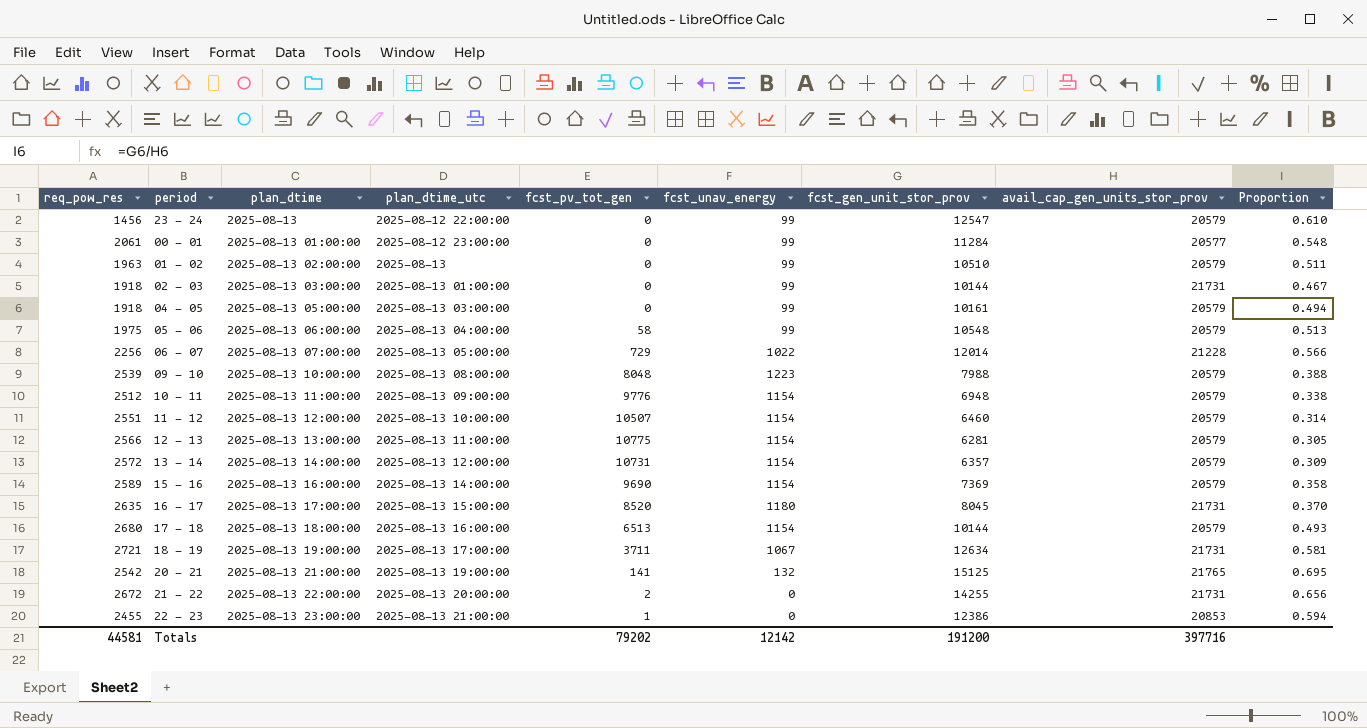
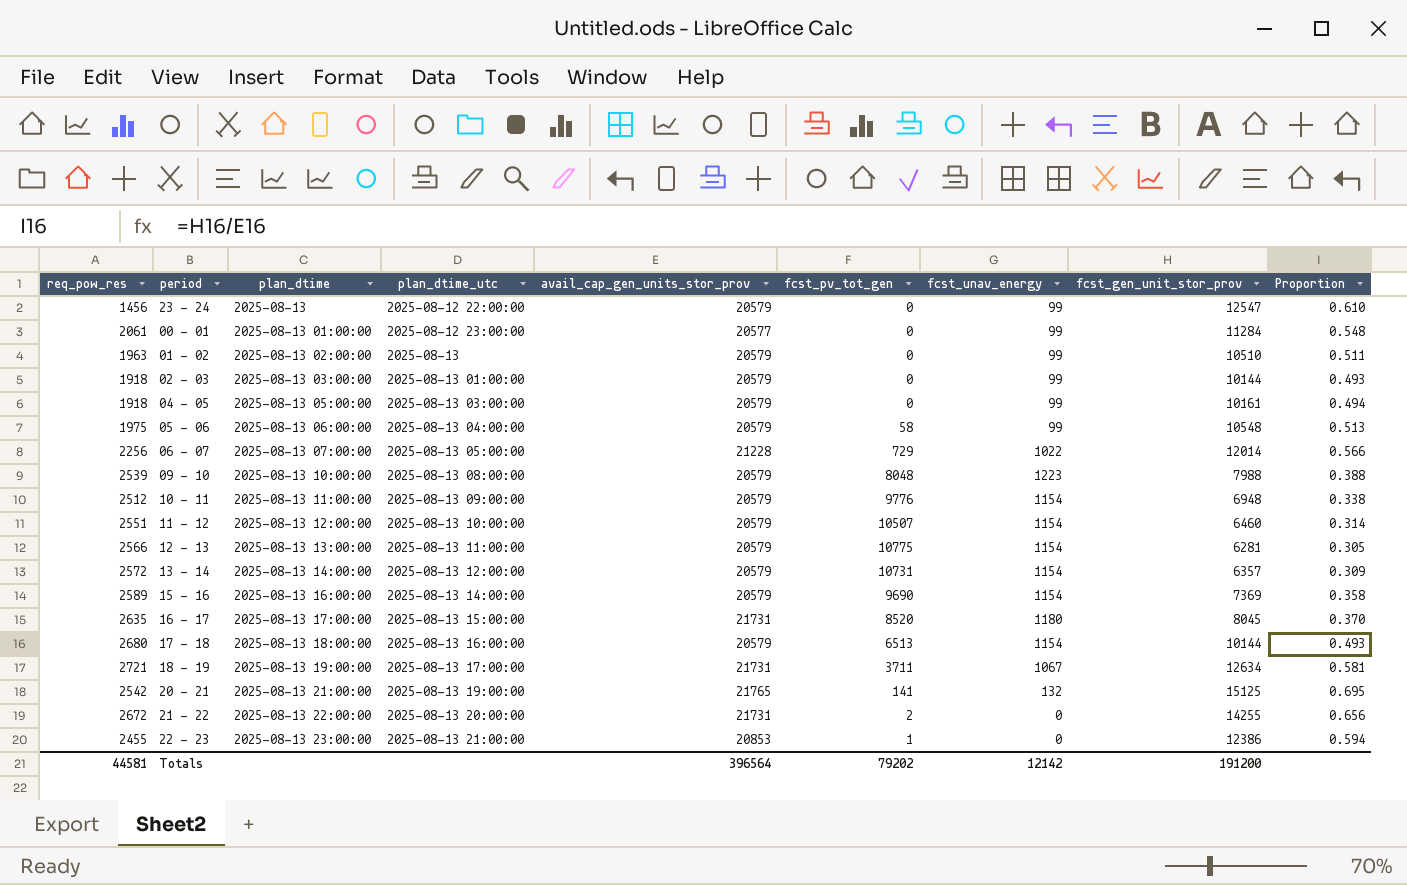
column avail_cap_gen_units_stor_prov | position: 8 -> 5
02 - 03 | avail_cap_gen_units_stor_prov: 21731 -> 20579
02 - 03 | Proportion: 0.467 -> 0.493
Totals | avail_cap_gen_units_stor_prov: 397716 -> 396564

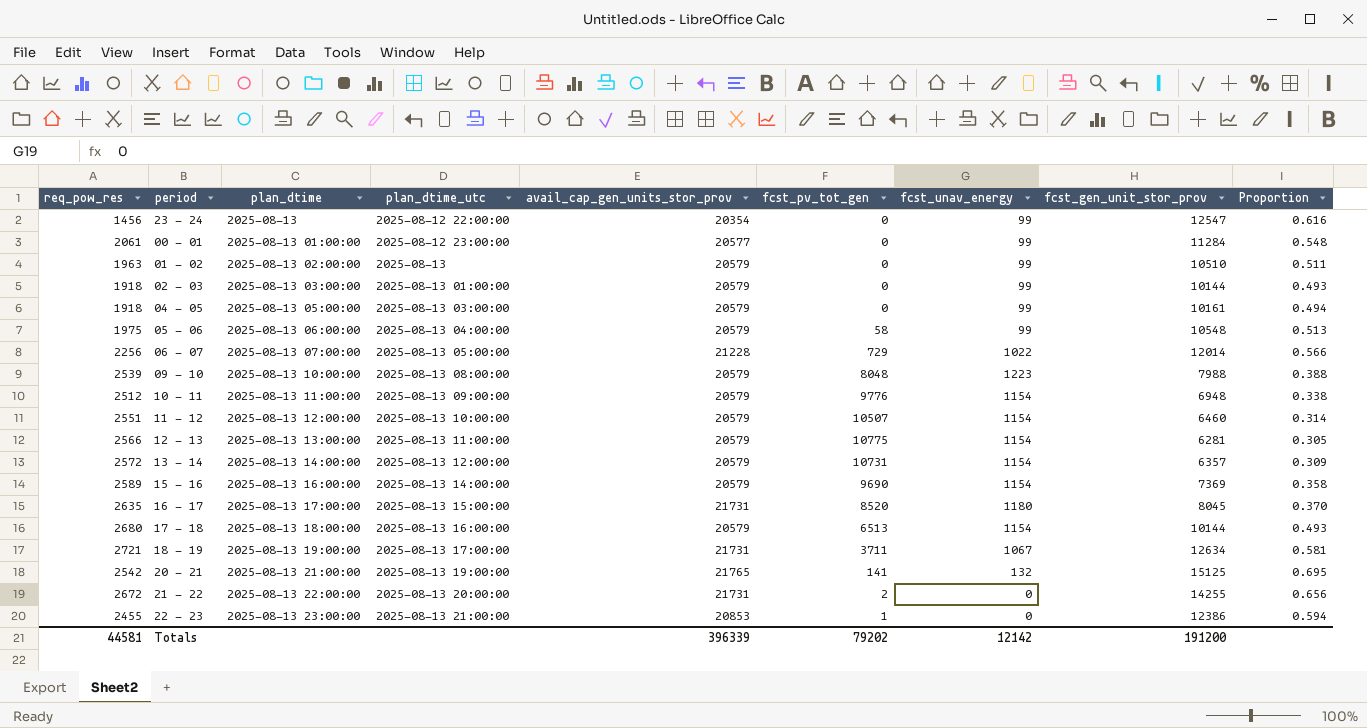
23 - 24 | avail_cap_gen_units_stor_prov: 20579 -> 20354
23 - 24 | Proportion: 0.610 -> 0.616
Totals | avail_cap_gen_units_stor_prov: 396564 -> 396339

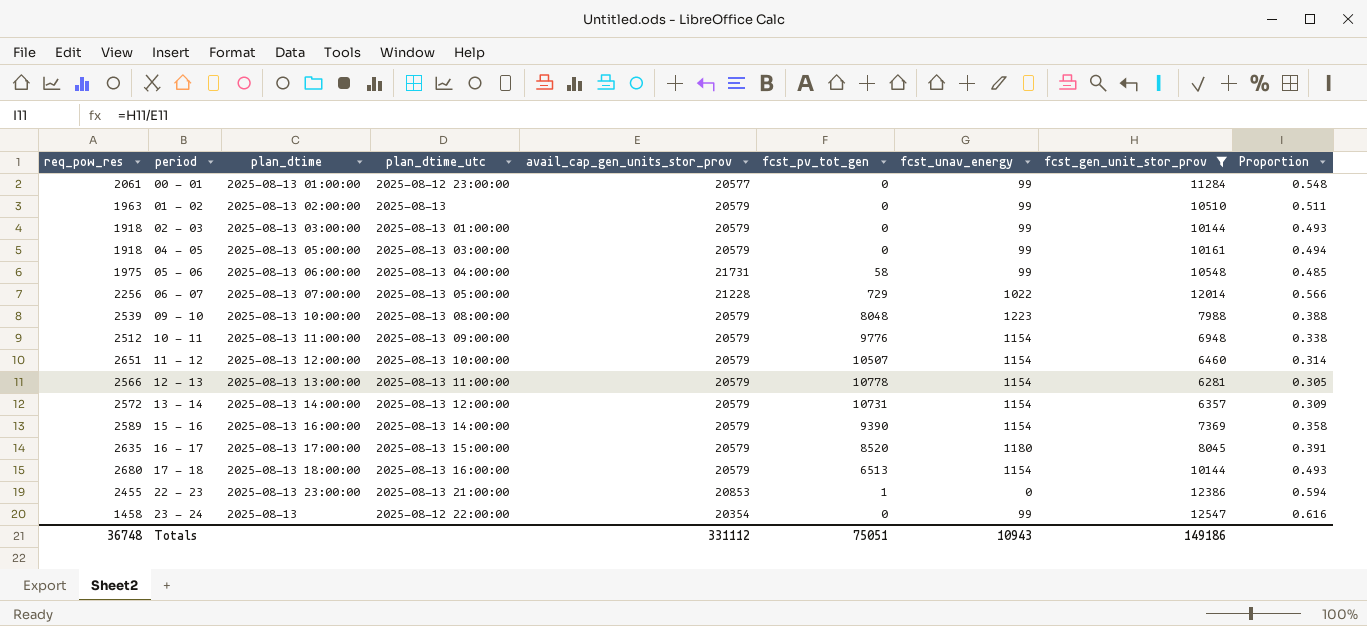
filter: none -> fcst_gen_unit_stor_prov <= 12547
row order: plan_dtime ascending -> period ascending
05 - 06 | avail_cap_gen_units_stor_prov: 20579 -> 21731
05 - 06 | Proportion: 0.513 -> 0.485
11 - 12 | req_pow_res: 2551 -> 2651
12 - 13 | fcst_pv_tot_gen: 10775 -> 10778
15 - 16 | fcst_pv_tot_gen: 9690 -> 9390
16 - 17 | avail_cap_gen_units_stor_prov: 21731 -> 20579
16 - 17 | Proportion: 0.370 -> 0.391
23 - 24 | req_pow_res: 1456 -> 1458
Totals | req_pow_res: 44581 -> 36748
Totals | avail_cap_gen_units_stor_prov: 396339 -> 331112
Totals | fcst_pv_tot_gen: 79202 -> 75051
Totals | fcst_unav_energy: 12142 -> 10943
Totals | fcst_gen_unit_stor_prov: 191200 -> 149186

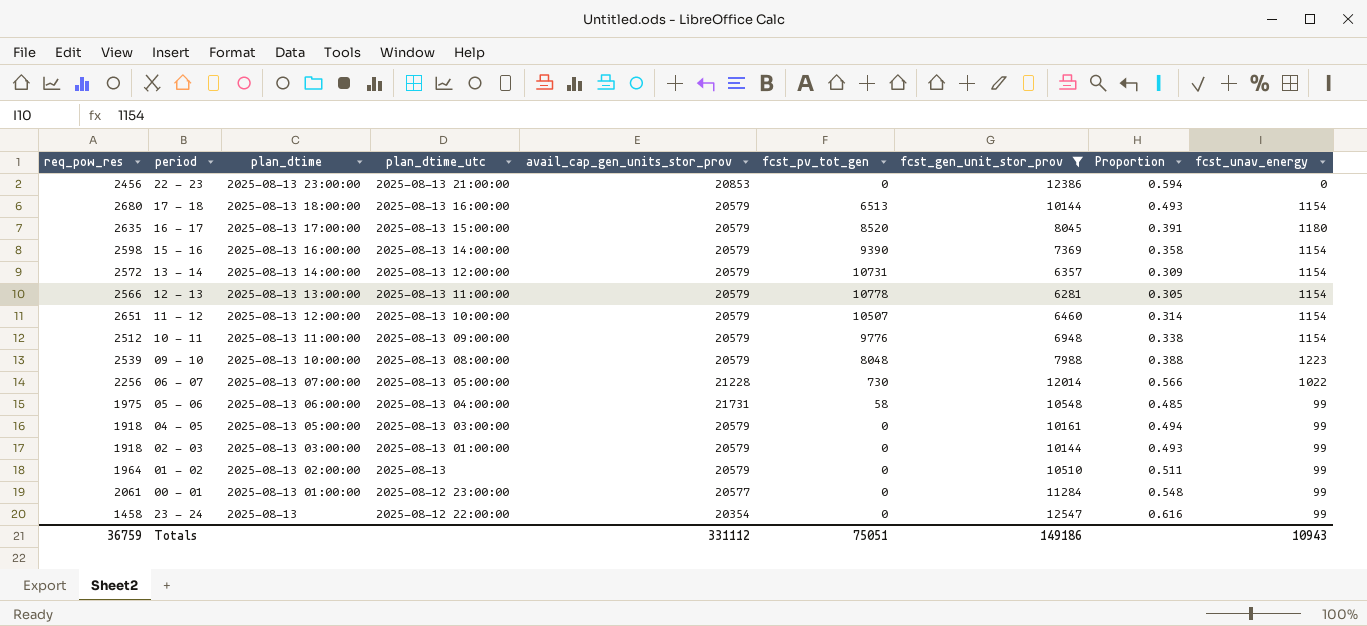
row order: period ascending -> plan_dtime descending
column fcst_unav_energy | position: 7 -> 9
22 - 23 | req_pow_res: 2455 -> 2456
22 - 23 | fcst_pv_tot_gen: 1 -> 0
15 - 16 | req_pow_res: 2589 -> 2598
06 - 07 | fcst_pv_tot_gen: 729 -> 730
01 - 02 | req_pow_res: 1963 -> 1964
Totals | req_pow_res: 36748 -> 36759

